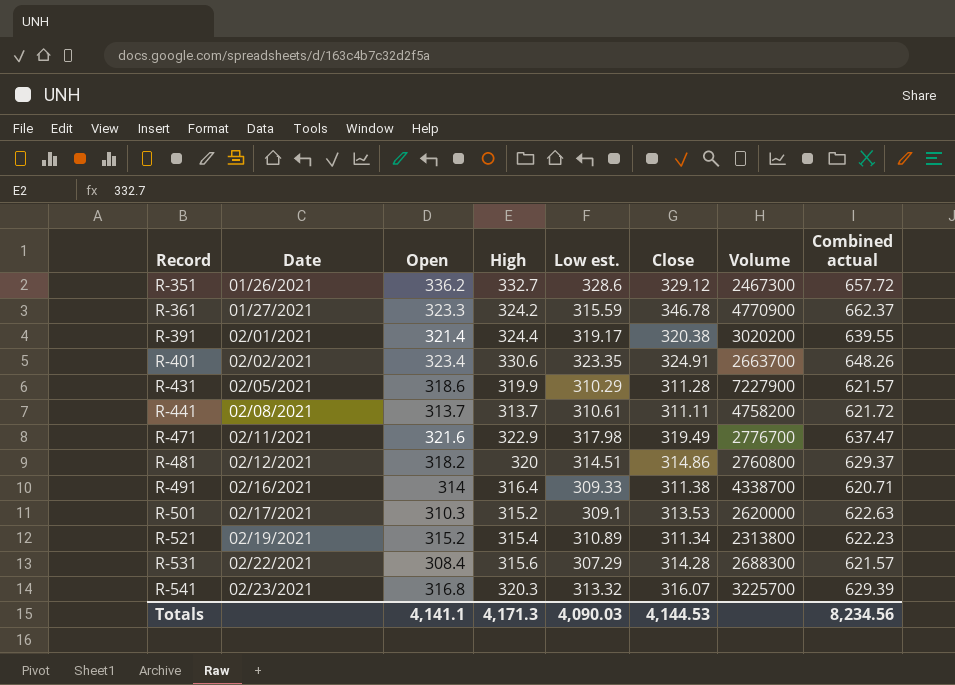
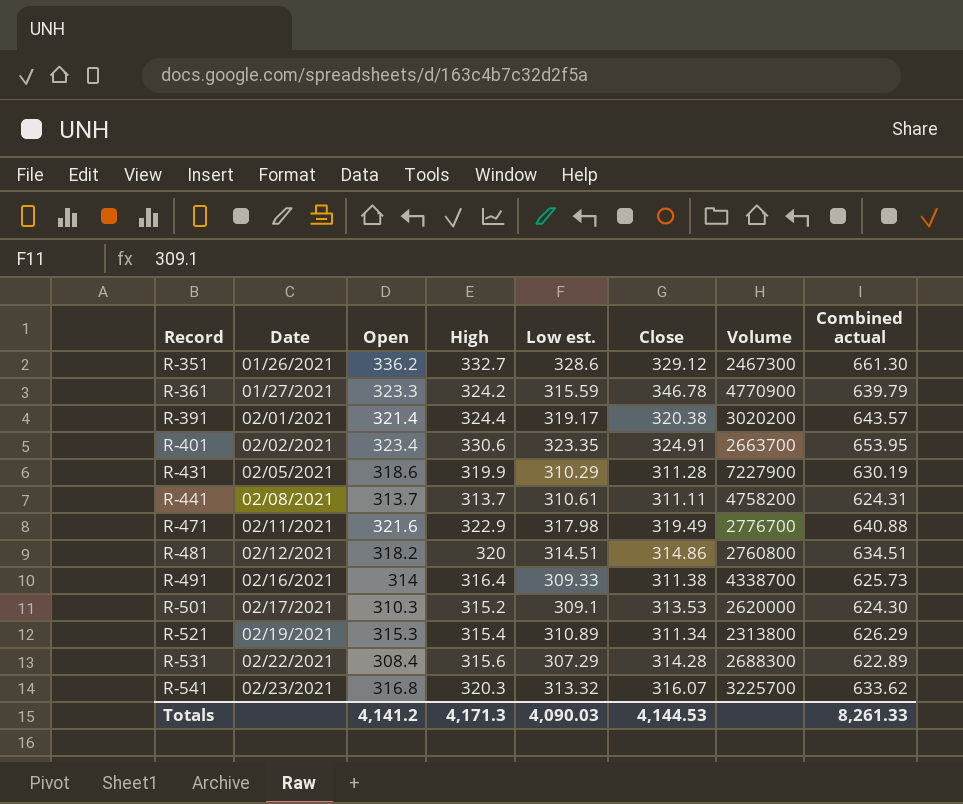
column Combined actual | formula: [Low est.] + [Close] -> [High] + [Low est.]
R-521 | Open: 315.2 -> 315.3
Totals | Open: 4,141.1 -> 4,141.2
Totals | Combined actual: 8,234.56 -> 8,261.33

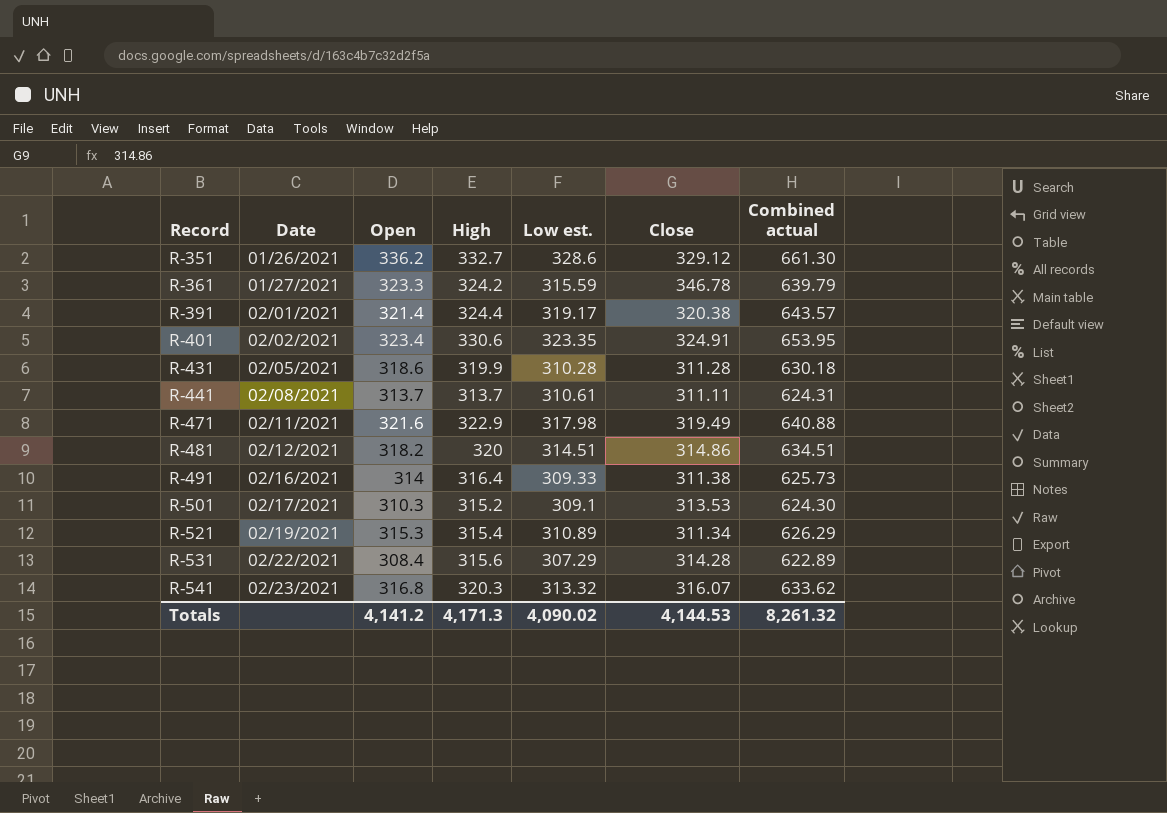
column Volume | position: 7 -> none
R-431 | Low est.: 310.29 -> 310.28
R-431 | Combined actual: 630.19 -> 630.18
Totals | Low est.: 4,090.03 -> 4,090.02
Totals | Combined actual: 8,261.33 -> 8,261.32

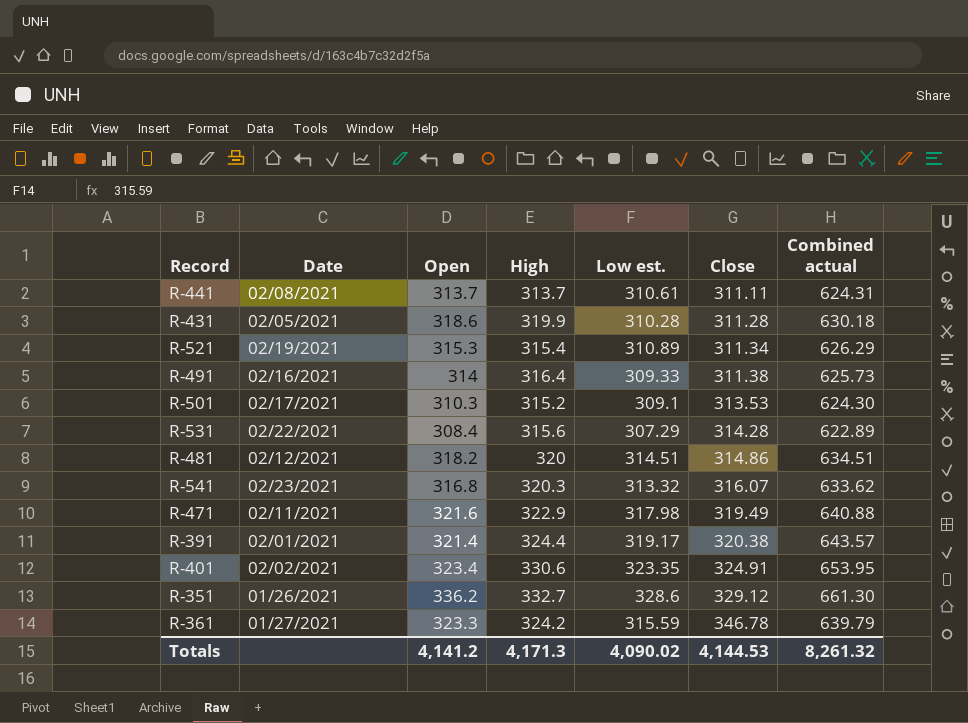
row order: Record ascending -> Close ascending

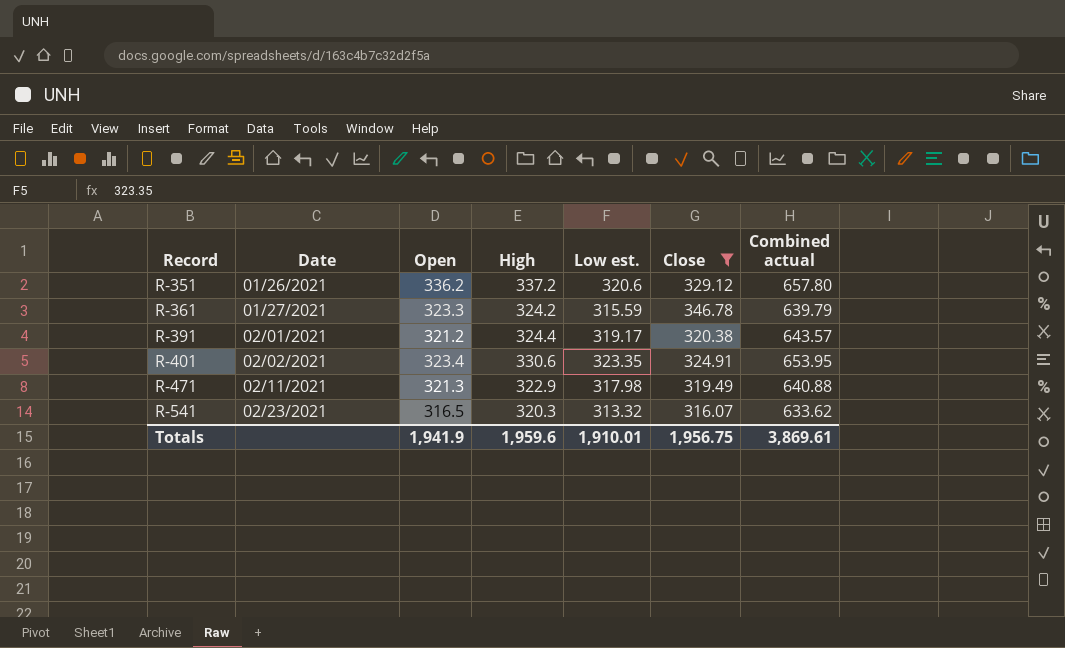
filter: none -> Close >= 316.07
row order: Close ascending -> Record ascending
R-351 | High: 332.7 -> 337.2
R-351 | Low est.: 328.6 -> 320.6
R-351 | Combined actual: 661.30 -> 657.80
R-391 | Open: 321.4 -> 321.2
R-471 | Open: 321.6 -> 321.3
R-541 | Open: 316.8 -> 316.5
Totals | Open: 4,141.2 -> 1,941.9
Totals | High: 4,171.3 -> 1,959.6
Totals | Low est.: 4,090.02 -> 1,910.01
Totals | Close: 4,144.53 -> 1,956.75
Totals | Combined actual: 8,261.32 -> 3,869.61

